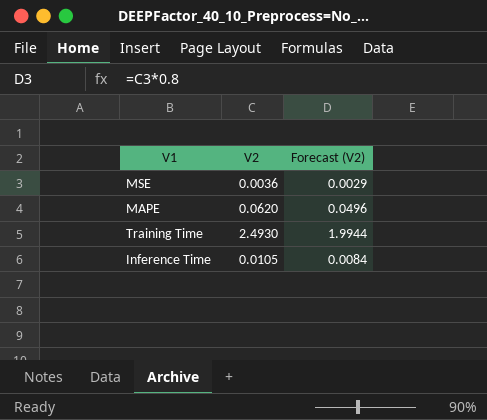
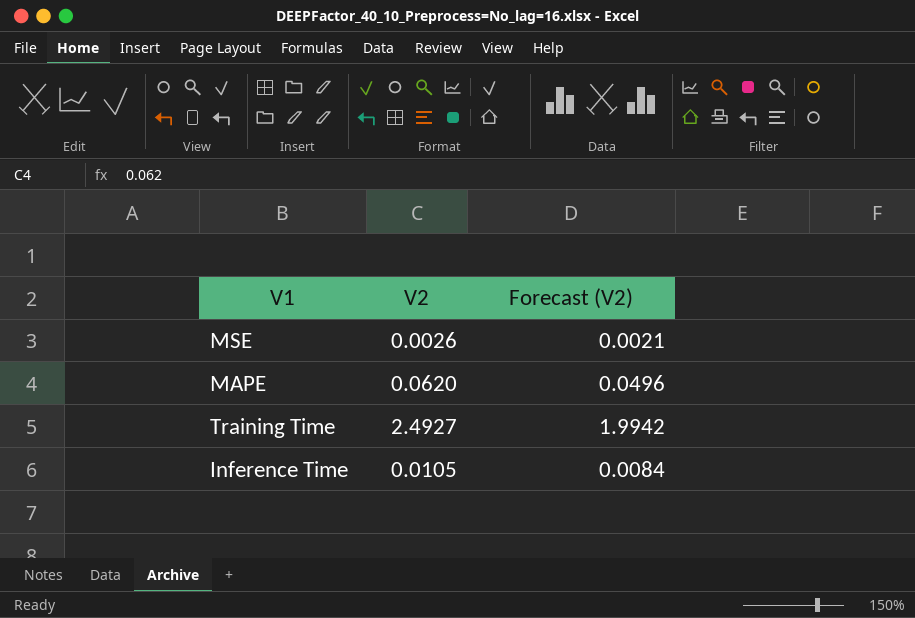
MSE | V2: 0.0036 -> 0.0026
MSE | Forecast (V2): 0.0029 -> 0.0021
Training Time | V2: 2.4930 -> 2.4927
Training Time | Forecast (V2): 1.9944 -> 1.9942

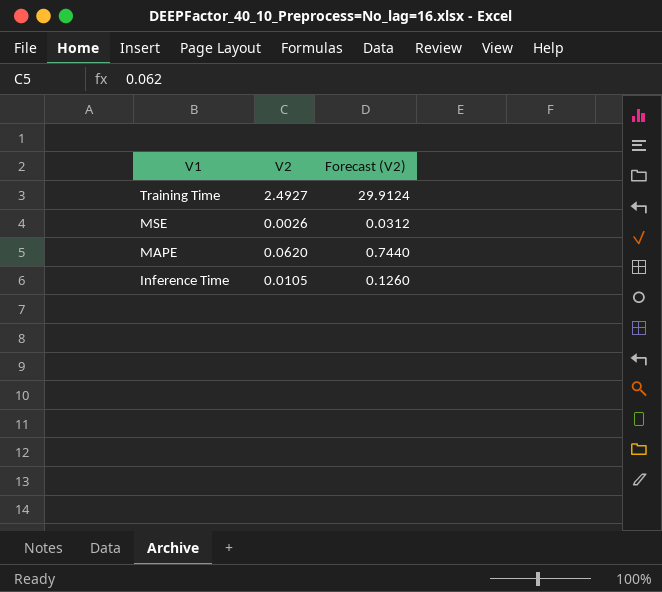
row order: none -> V1 descending
column Forecast (V2) | formula: [V2] * 0.8 -> [V2] * 12

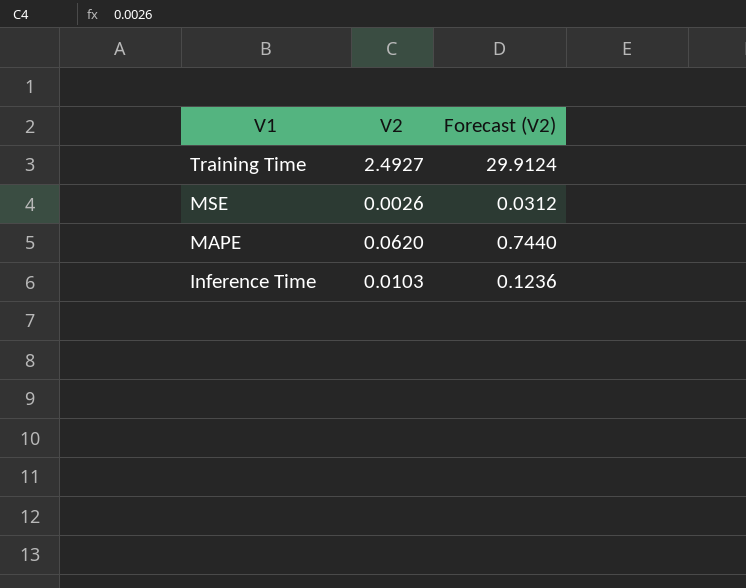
Inference Time | V2: 0.0105 -> 0.0103
Inference Time | Forecast (V2): 0.1260 -> 0.1236

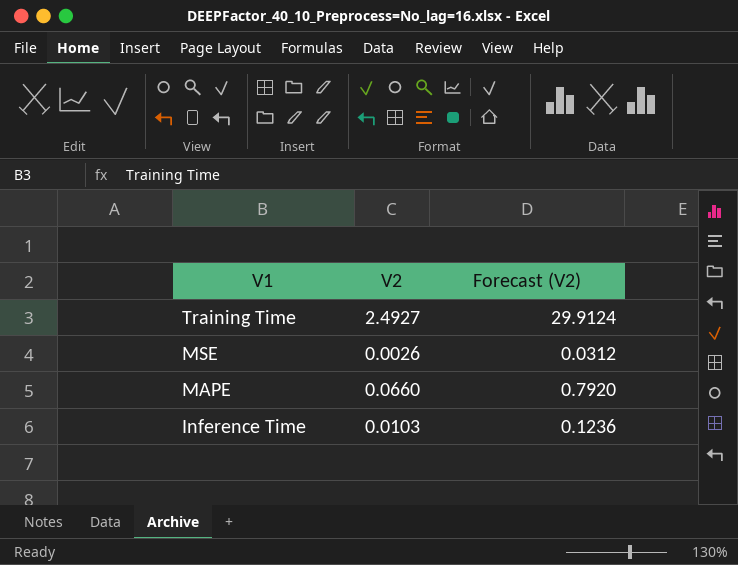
MAPE | V2: 0.0620 -> 0.0660
MAPE | Forecast (V2): 0.7440 -> 0.7920

